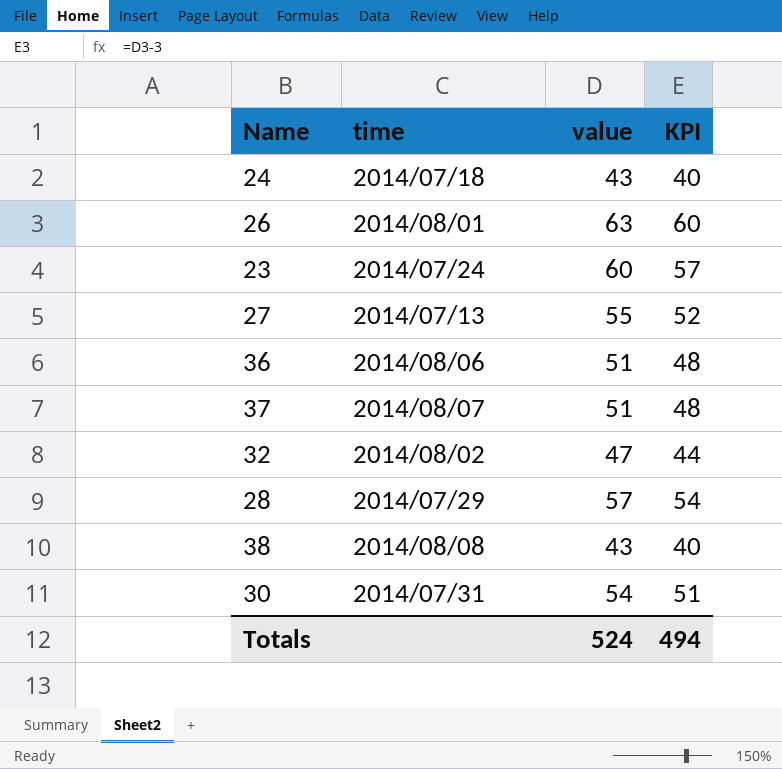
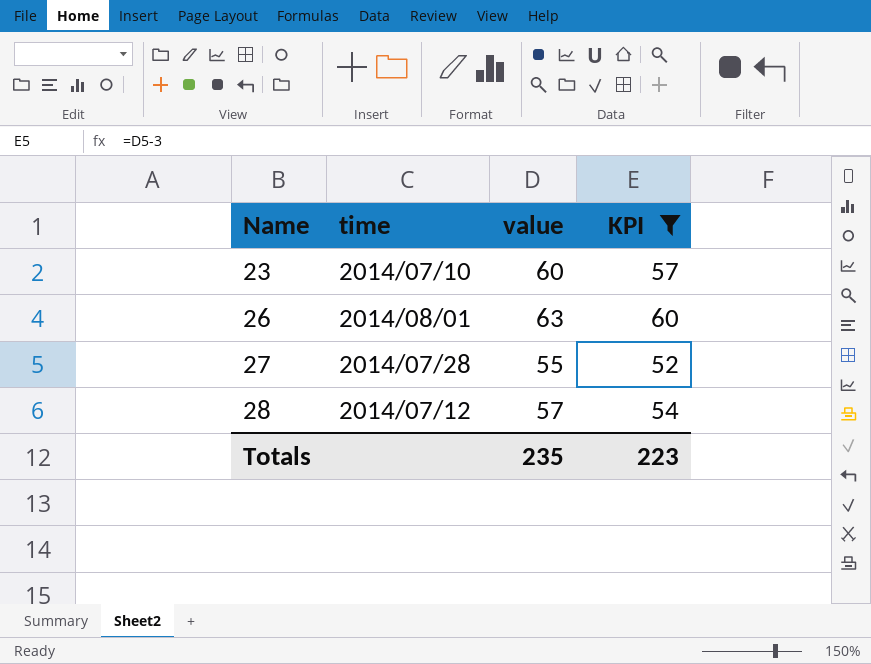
filter: none -> KPI >= 52
row order: none -> Name ascending
23 | time: 2014/07/24 -> 2014/07/10
27 | time: 2014/07/13 -> 2014/07/28
28 | time: 2014/07/29 -> 2014/07/12
Totals | value: 524 -> 235
Totals | KPI: 494 -> 223

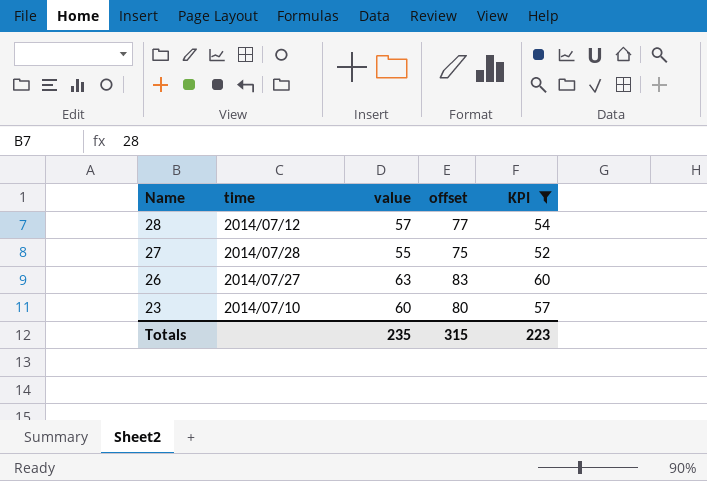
row order: Name ascending -> Name descending
column offset | formula: none -> [value] + 20
26 | time: 2014/08/01 -> 2014/07/27

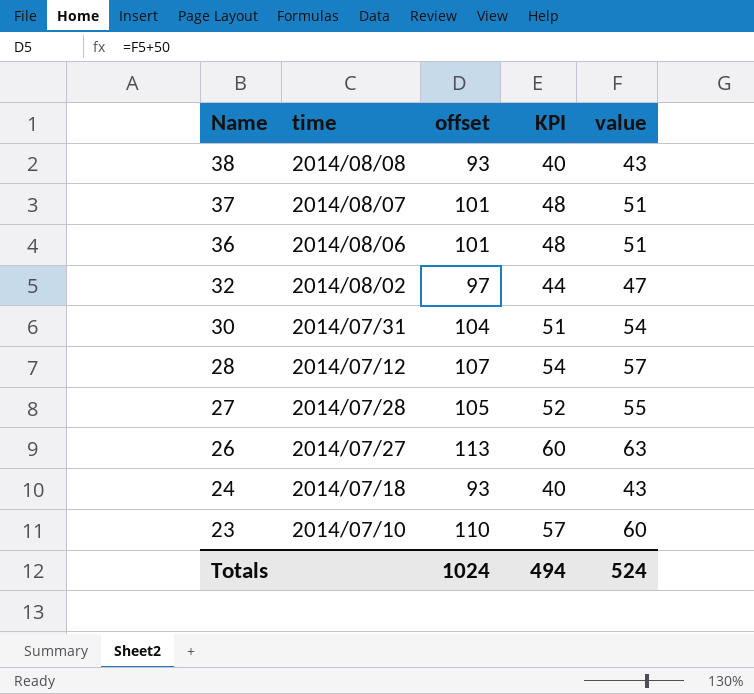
filter: KPI >= 52 -> none
column offset | formula: [value] + 20 -> [value] + 50
column value | position: 3 -> 5
Totals | offset: 315 -> 1024
Totals | KPI: 223 -> 494
Totals | value: 235 -> 524

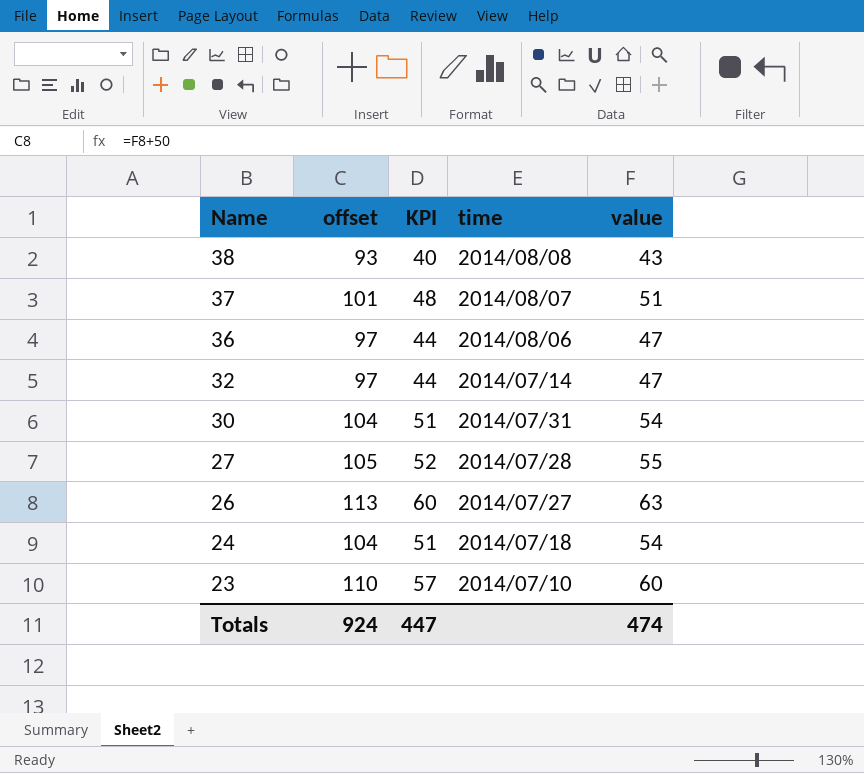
column time | position: 2 -> 4
row 28: 2014/07/12 | 107 | 54 | 57 -> none
36 | offset: 101 -> 97
36 | KPI: 48 -> 44
36 | value: 51 -> 47
32 | time: 2014/08/02 -> 2014/07/14
24 | offset: 93 -> 104
24 | KPI: 40 -> 51
24 | value: 43 -> 54
Totals | offset: 1024 -> 924
Totals | KPI: 494 -> 447
Totals | value: 524 -> 474

